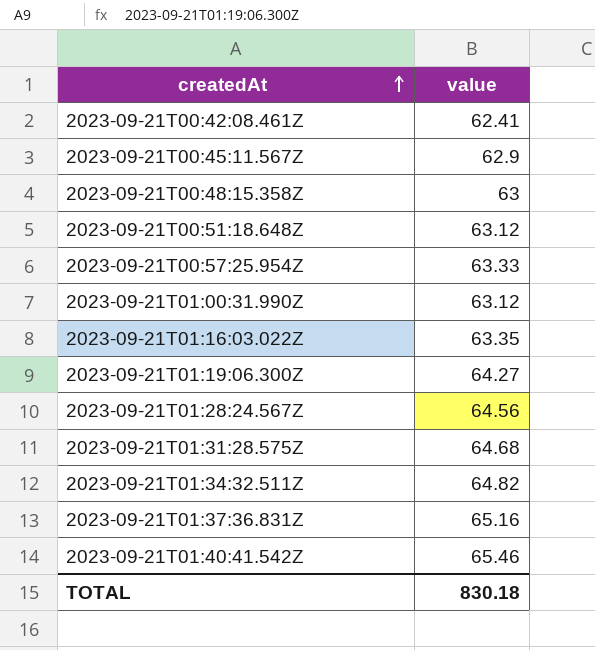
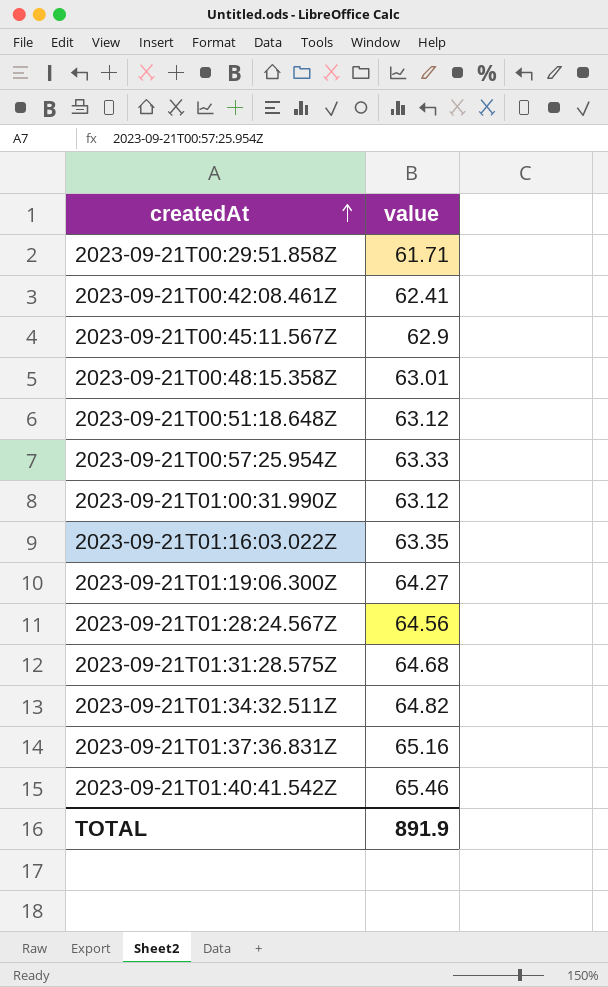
row 2023-09-21T00:29:51.858Z: none -> 61.71
2023-09-21T00:48:15.358Z | value: 63 -> 63.01
TOTAL | value: 830.18 -> 891.9

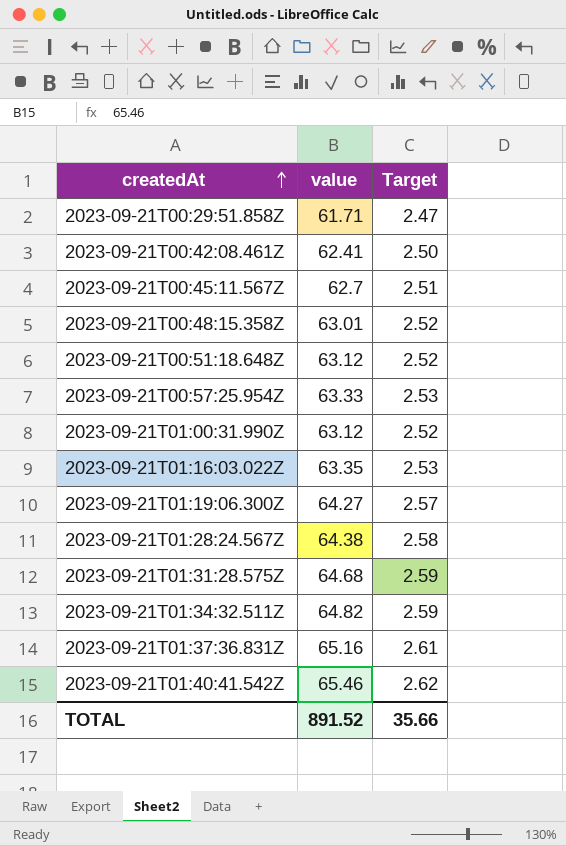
column Target | formula: none -> [value] * 0.04
2023-09-21T00:45:11.567Z | value: 62.9 -> 62.7
2023-09-21T01:28:24.567Z | value: 64.56 -> 64.38
TOTAL | value: 891.9 -> 891.52

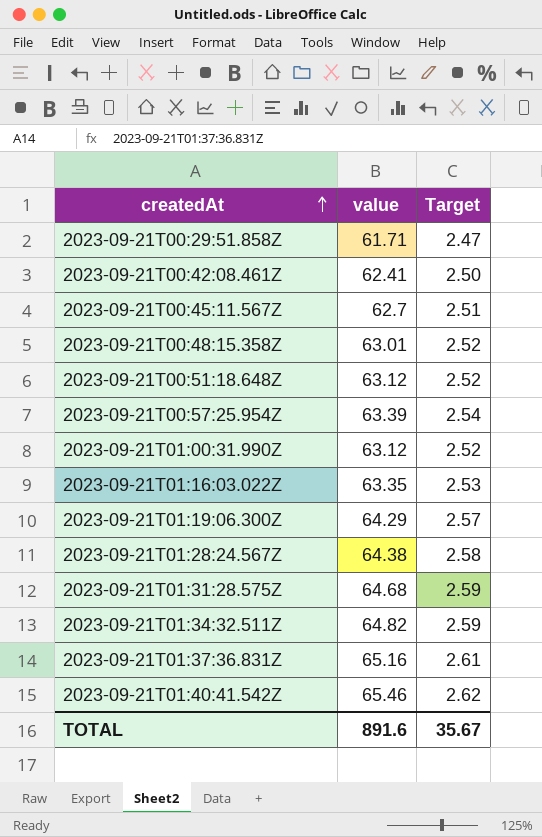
2023-09-21T00:57:25.954Z | value: 63.33 -> 63.39
2023-09-21T00:57:25.954Z | Target: 2.53 -> 2.54
2023-09-21T01:19:06.300Z | value: 64.27 -> 64.29
TOTAL | value: 891.52 -> 891.6
TOTAL | Target: 35.66 -> 35.67

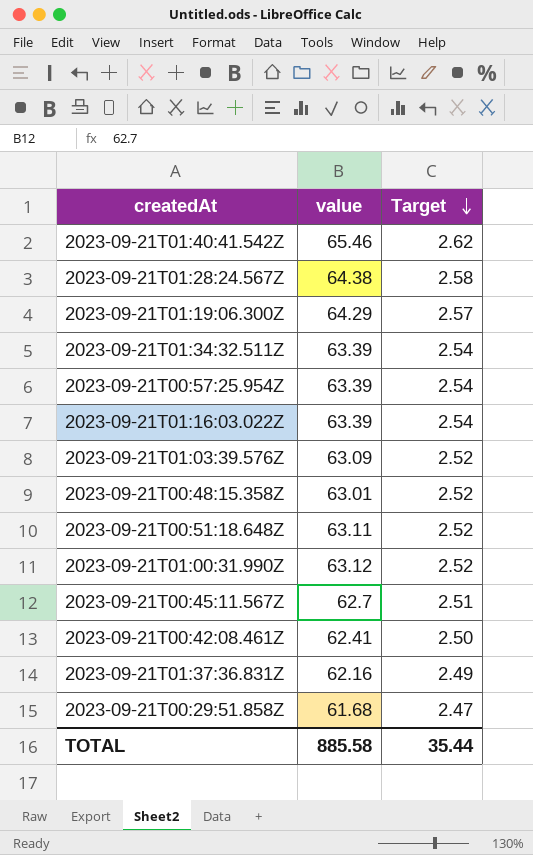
row order: createdAt ascending -> Target descending
row 2023-09-21T01:31:28.575Z: 64.68 | 2.59 -> none
2023-09-21T01:34:32.511Z | value: 64.82 -> 63.39
2023-09-21T01:34:32.511Z | Target: 2.59 -> 2.54
2023-09-21T01:16:03.022Z | value: 63.35 -> 63.39
2023-09-21T01:16:03.022Z | Target: 2.53 -> 2.54
row 2023-09-21T01:03:39.576Z: none -> 63.09 | 2.52
2023-09-21T00:51:18.648Z | value: 63.12 -> 63.11
2023-09-21T01:37:36.831Z | value: 65.16 -> 62.16
2023-09-21T01:37:36.831Z | Target: 2.61 -> 2.49
2023-09-21T00:29:51.858Z | value: 61.71 -> 61.68
TOTAL | value: 891.6 -> 885.58
TOTAL | Target: 35.67 -> 35.44

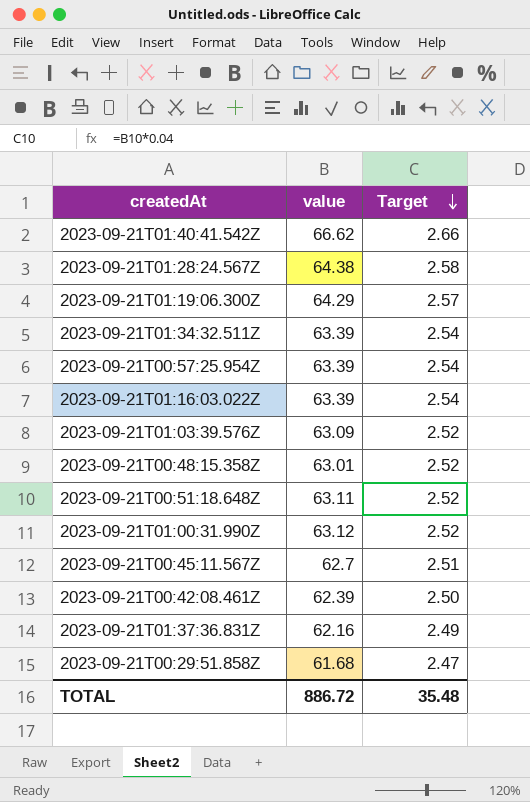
2023-09-21T01:40:41.542Z | value: 65.46 -> 66.62
2023-09-21T01:40:41.542Z | Target: 2.62 -> 2.66
2023-09-21T00:42:08.461Z | value: 62.41 -> 62.39
TOTAL | value: 885.58 -> 886.72
TOTAL | Target: 35.44 -> 35.48

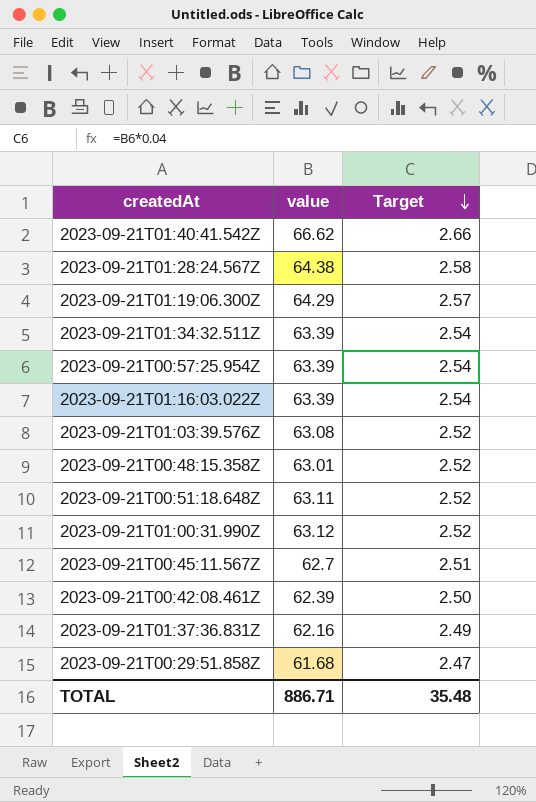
2023-09-21T01:03:39.576Z | value: 63.09 -> 63.08
TOTAL | value: 886.72 -> 886.71

